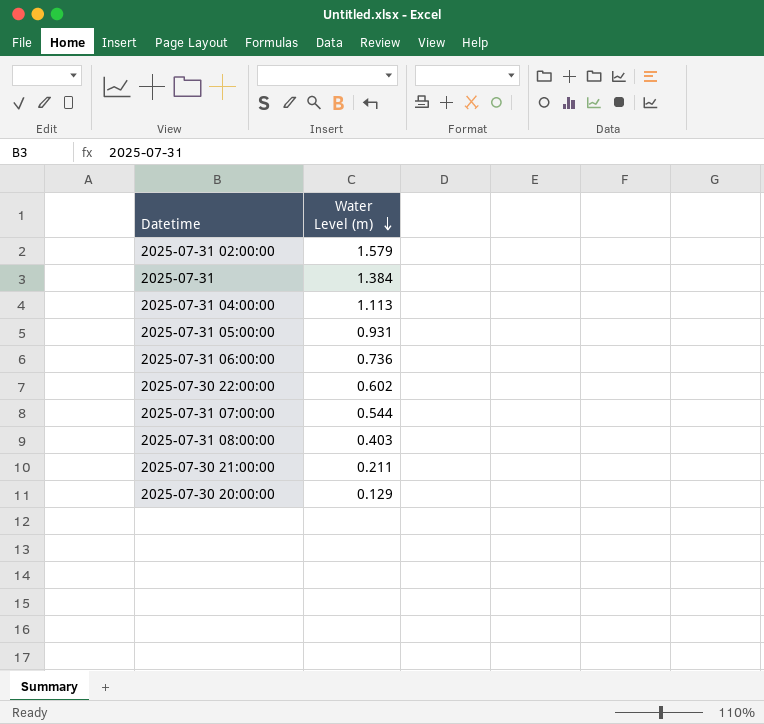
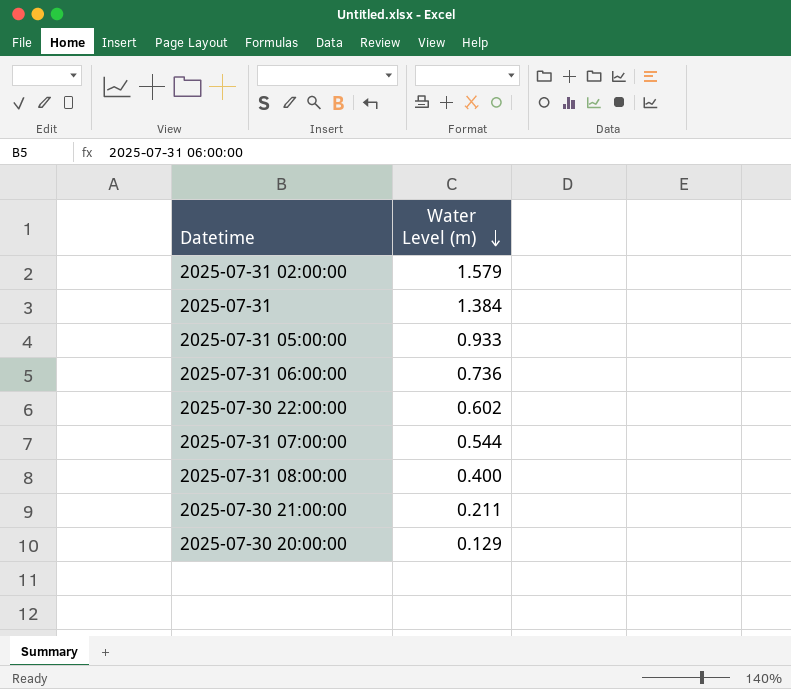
row 2025-07-31 04:00:00: 1.113 -> none
2025-07-31 05:00:00 | Water Level (m): 0.931 -> 0.933
2025-07-31 08:00:00 | Water Level (m): 0.403 -> 0.400

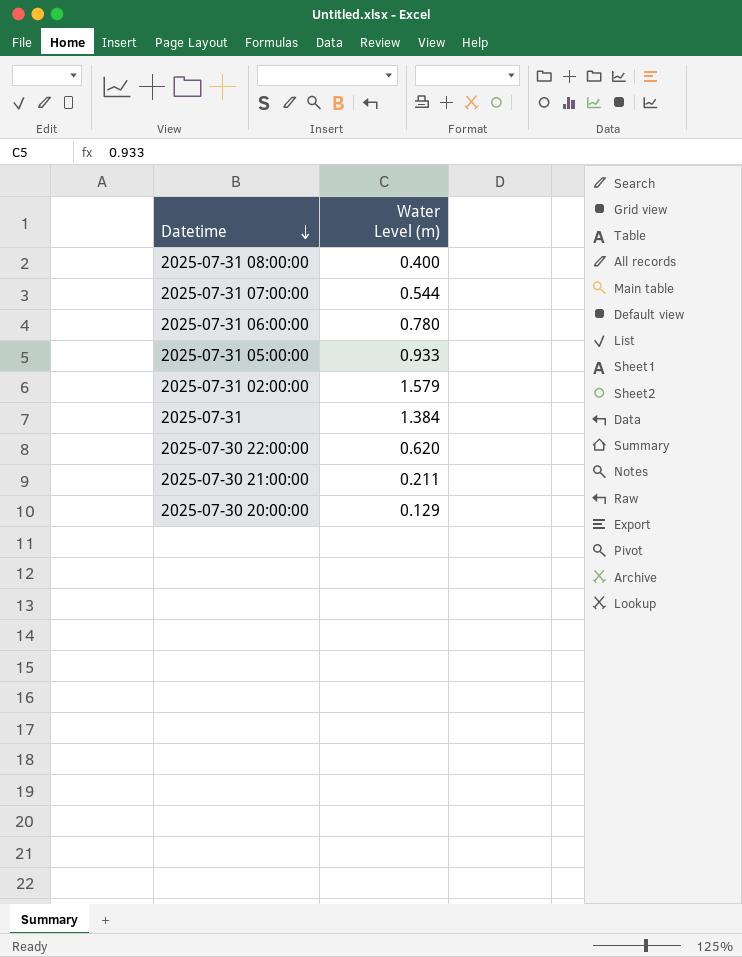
row order: Water Level (m) descending -> Datetime descending
2025-07-31 06:00:00 | Water Level (m): 0.736 -> 0.780
2025-07-30 22:00:00 | Water Level (m): 0.602 -> 0.620

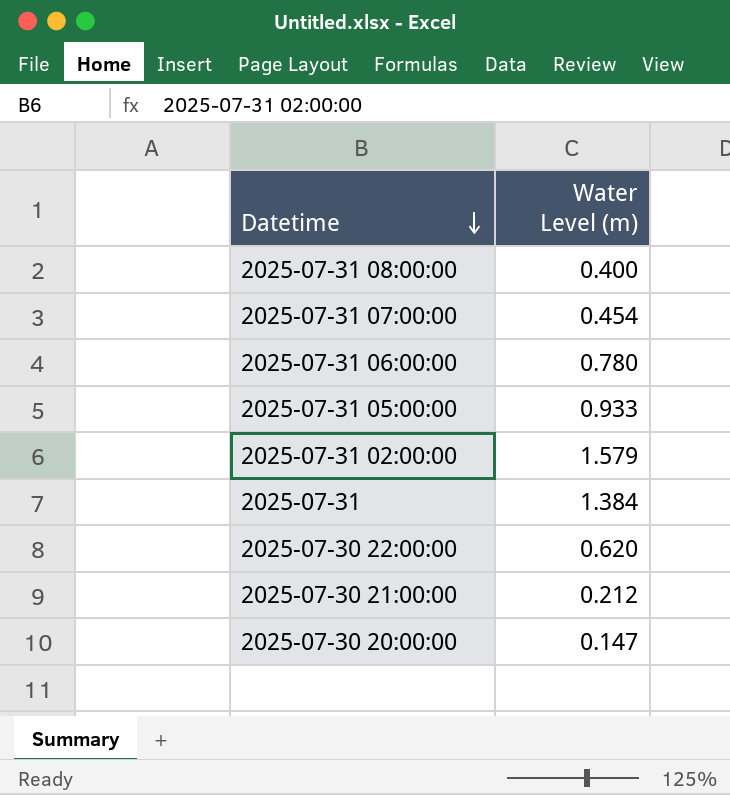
2025-07-31 07:00:00 | Water Level (m): 0.544 -> 0.454
2025-07-30 21:00:00 | Water Level (m): 0.211 -> 0.212
2025-07-30 20:00:00 | Water Level (m): 0.129 -> 0.147

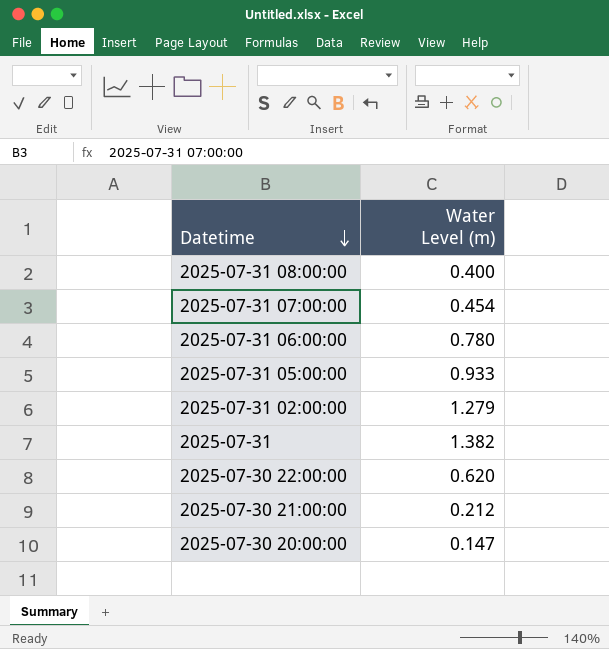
2025-07-31 02:00:00 | Water Level (m): 1.579 -> 1.279
2025-07-31 | Water Level (m): 1.384 -> 1.382

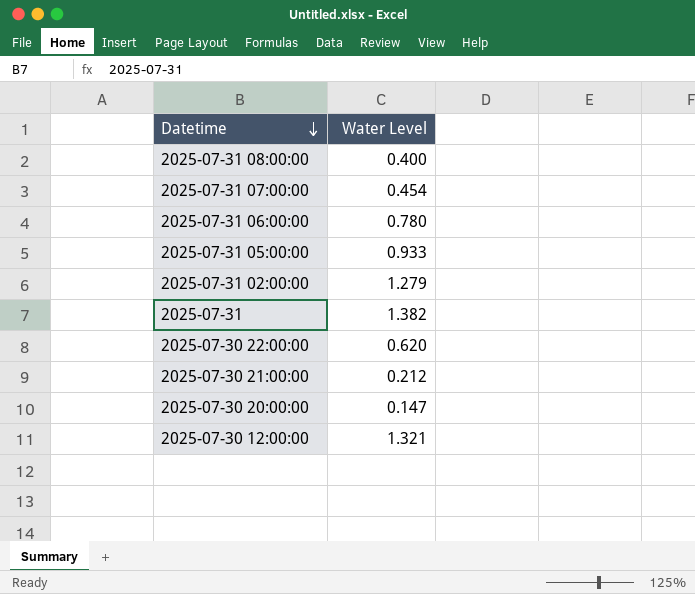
column name: Water Level (m) -> Water Level
row 2025-07-30 12:00:00: none -> 1.321

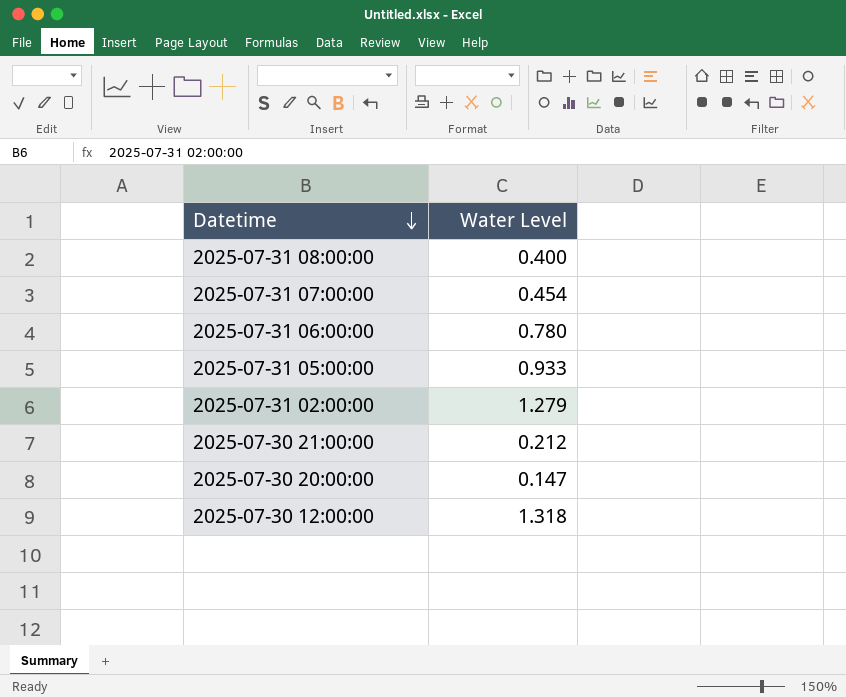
row 2025-07-31: 1.382 -> none
row 2025-07-30 22:00:00: 0.620 -> none
2025-07-30 12:00:00 | Water Level: 1.321 -> 1.318

